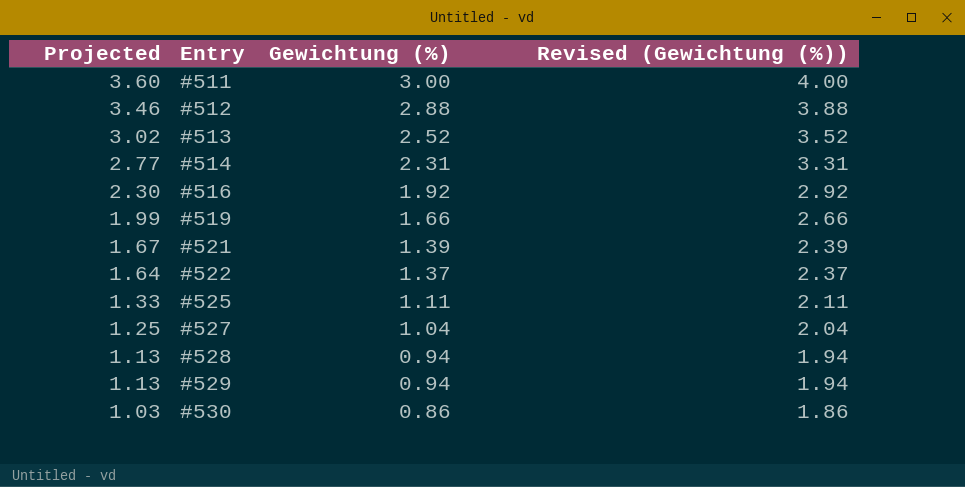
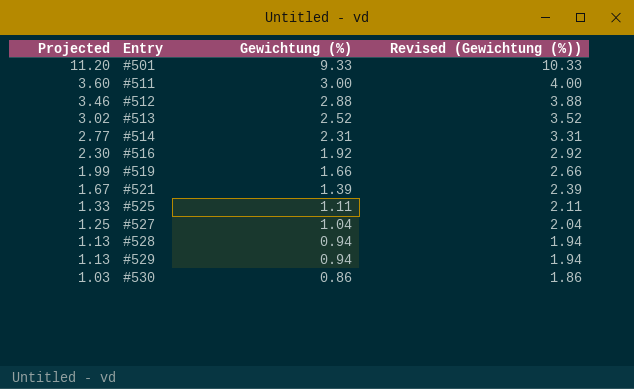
row #522: 1.64 | 1.37 | 2.37 -> none
row #501: none -> 11.20 | 9.33 | 10.33

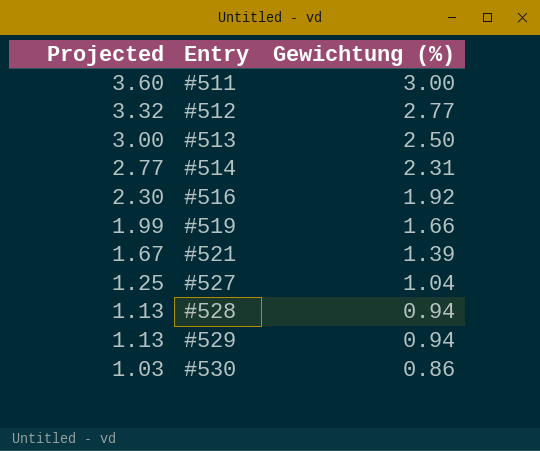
column Revised (Gewichtung (%)) | formula: [Gewichtung (%)] + 1 -> none
row #501: 11.20 | 9.33 | 10.33 -> none
row #525: 1.33 | 1.11 | 2.11 -> none
#512 | Projected: 3.46 -> 3.32
#512 | Gewichtung (%): 2.88 -> 2.77
#513 | Projected: 3.02 -> 3.00
#513 | Gewichtung (%): 2.52 -> 2.50

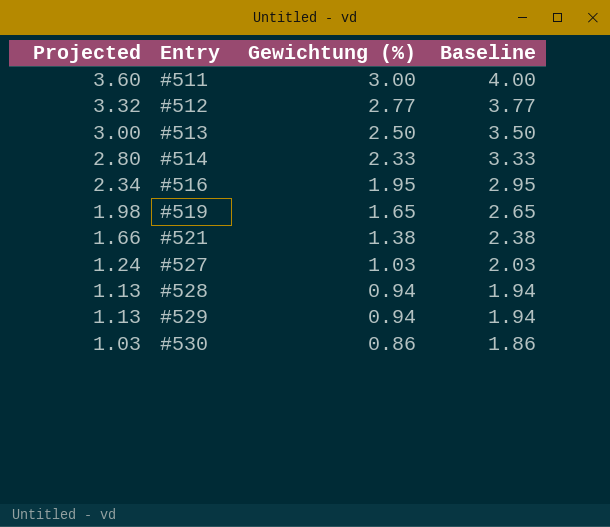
column Baseline | formula: none -> [Gewichtung (%)] + 1
#514 | Projected: 2.77 -> 2.80
#514 | Gewichtung (%): 2.31 -> 2.33
#516 | Projected: 2.30 -> 2.34
#516 | Gewichtung (%): 1.92 -> 1.95
#519 | Projected: 1.99 -> 1.98
#519 | Gewichtung (%): 1.66 -> 1.65
#521 | Projected: 1.67 -> 1.66
#521 | Gewichtung (%): 1.39 -> 1.38
#527 | Projected: 1.25 -> 1.24
#527 | Gewichtung (%): 1.04 -> 1.03

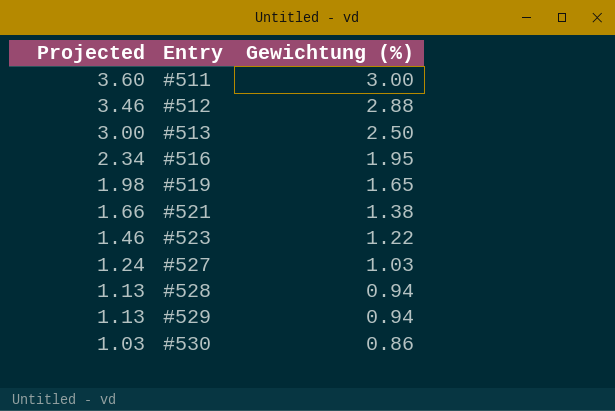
column Baseline | formula: [Gewichtung (%)] + 1 -> none
row #514: 2.80 | 2.33 | 3.33 -> none
#512 | Projected: 3.32 -> 3.46
#512 | Gewichtung (%): 2.77 -> 2.88
row #523: none -> 1.46 | 1.22

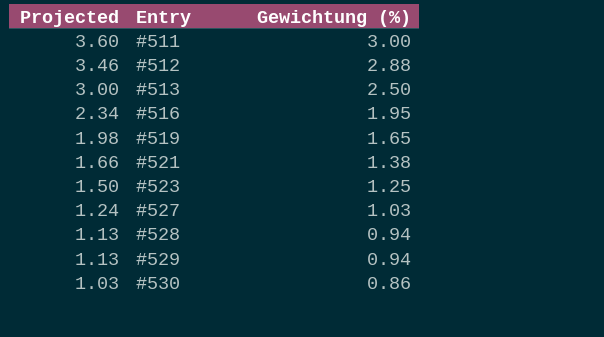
#523 | Projected: 1.46 -> 1.50
#523 | Gewichtung (%): 1.22 -> 1.25

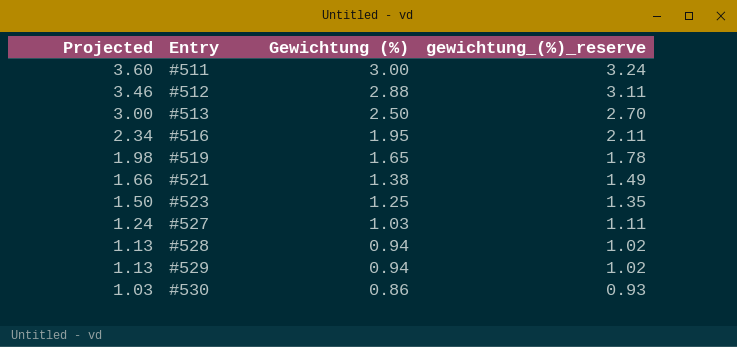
column gewichtung_(%)_reserve | formula: none -> [Gewichtung (%)] * 1.08

